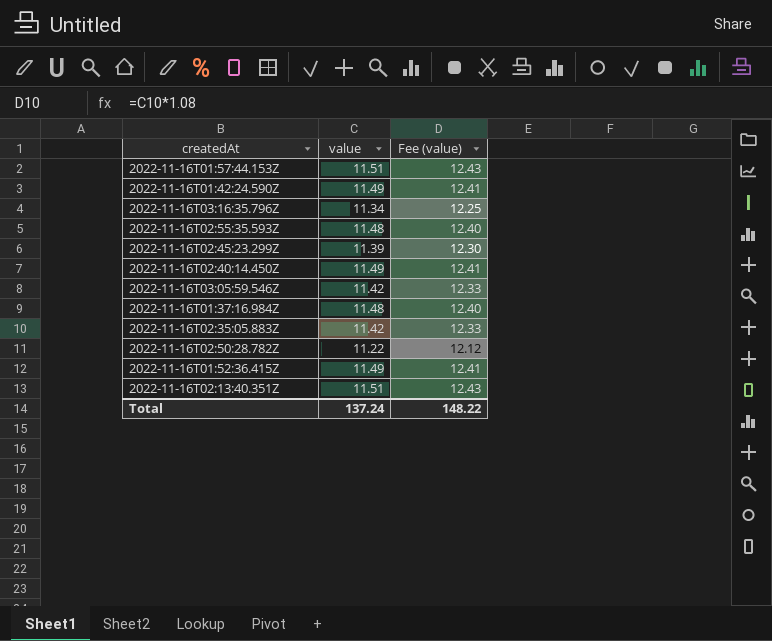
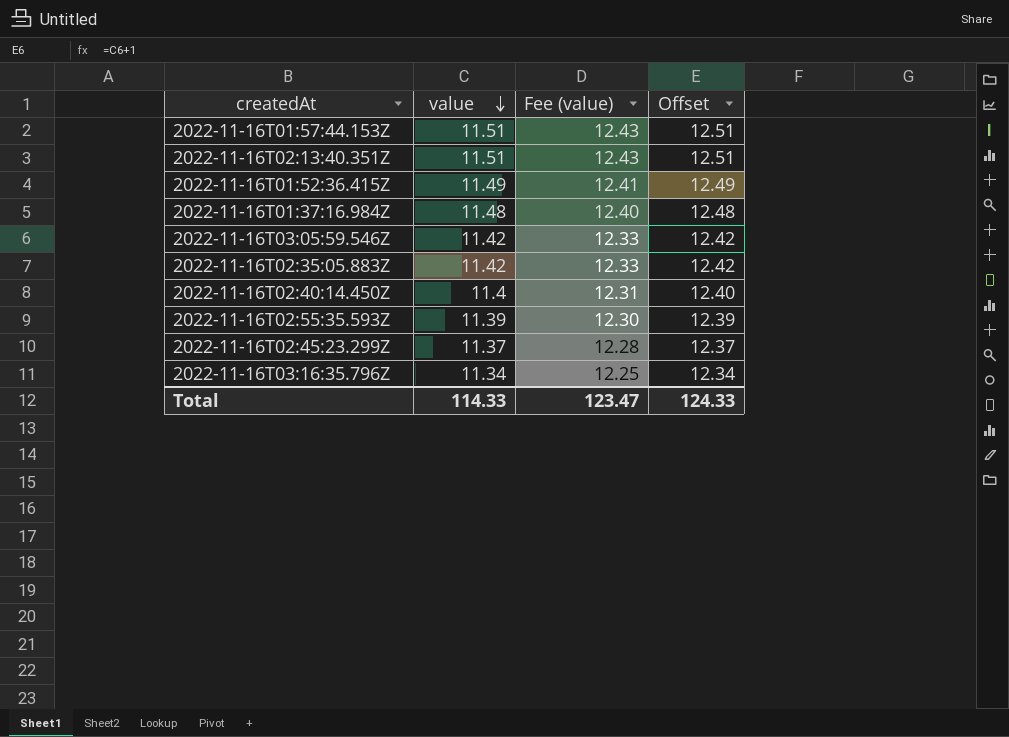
row order: none -> value descending
column Offset | formula: none -> [value] + 1
row 2022-11-16T01:42:24.590Z: 11.49 | 12.41 -> none
row 2022-11-16T02:50:28.782Z: 11.22 | 12.12 -> none
2022-11-16T02:40:14.450Z | value: 11.49 -> 11.4
2022-11-16T02:40:14.450Z | Fee (value): 12.41 -> 12.31
2022-11-16T02:55:35.593Z | value: 11.48 -> 11.39
2022-11-16T02:55:35.593Z | Fee (value): 12.40 -> 12.30
2022-11-16T02:45:23.299Z | value: 11.39 -> 11.37
2022-11-16T02:45:23.299Z | Fee (value): 12.30 -> 12.28
Total | value: 137.24 -> 114.33
Total | Fee (value): 148.22 -> 123.47

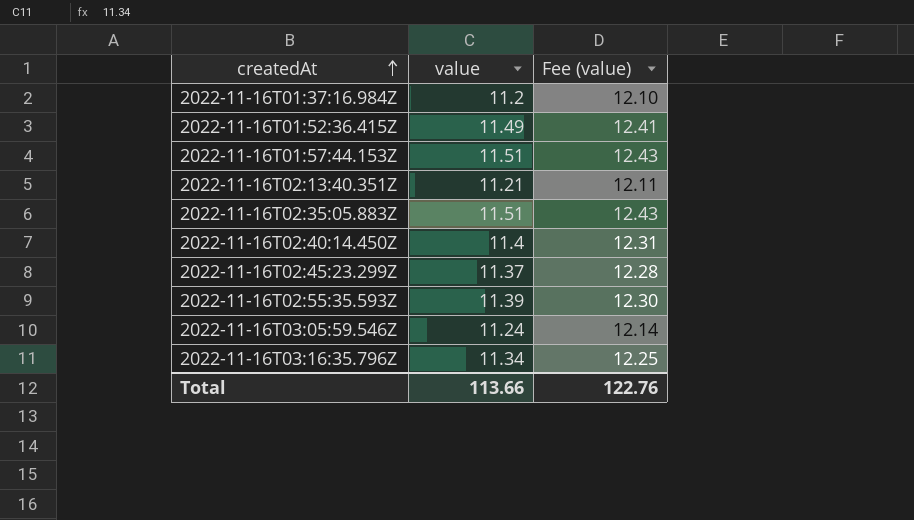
row order: value descending -> createdAt ascending
column Offset | formula: [value] + 1 -> none
2022-11-16T01:37:16.984Z | value: 11.48 -> 11.2
2022-11-16T01:37:16.984Z | Fee (value): 12.40 -> 12.10
2022-11-16T02:13:40.351Z | value: 11.51 -> 11.21
2022-11-16T02:13:40.351Z | Fee (value): 12.43 -> 12.11
2022-11-16T02:35:05.883Z | value: 11.42 -> 11.51
2022-11-16T02:35:05.883Z | Fee (value): 12.33 -> 12.43
2022-11-16T03:05:59.546Z | value: 11.42 -> 11.24
2022-11-16T03:05:59.546Z | Fee (value): 12.33 -> 12.14
Total | value: 114.33 -> 113.66
Total | Fee (value): 123.47 -> 122.76

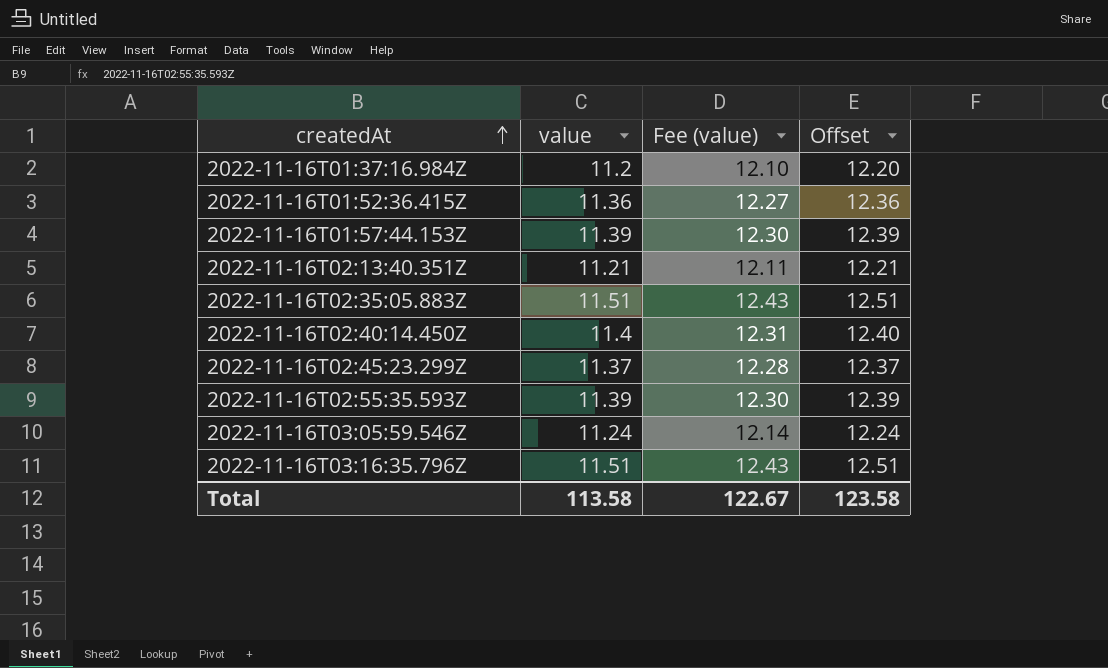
column Offset | formula: none -> [value] + 1
2022-11-16T01:52:36.415Z | value: 11.49 -> 11.36
2022-11-16T01:52:36.415Z | Fee (value): 12.41 -> 12.27
2022-11-16T01:57:44.153Z | value: 11.51 -> 11.39
2022-11-16T01:57:44.153Z | Fee (value): 12.43 -> 12.30
2022-11-16T03:16:35.796Z | value: 11.34 -> 11.51
2022-11-16T03:16:35.796Z | Fee (value): 12.25 -> 12.43
Total | value: 113.66 -> 113.58
Total | Fee (value): 122.76 -> 122.67

